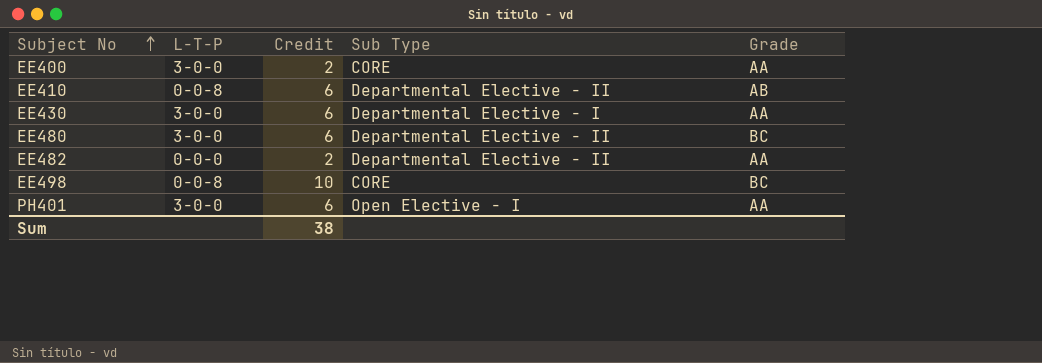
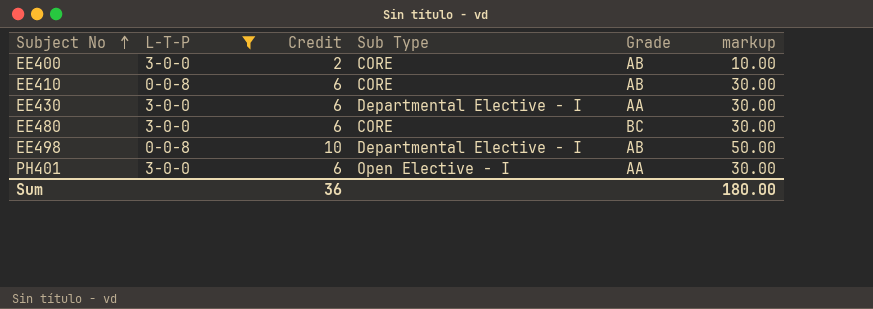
filter: none -> L-T-P != 0-0-0
column markup | formula: none -> [Credit] * 5
EE400 | Grade: AA -> AB
EE410 | Sub Type: Departmental Elective - II -> CORE
EE480 | Sub Type: Departmental Elective - II -> CORE
EE498 | Sub Type: CORE -> Departmental Elective - I
EE498 | Grade: BC -> AB
Sum | Credit: 38 -> 36

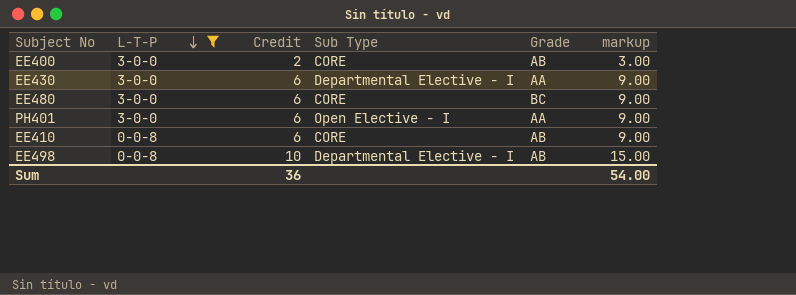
row order: Subject No ascending -> L-T-P descending
column markup | formula: [Credit] * 5 -> [Credit] * 1.5
Sum | markup: 180.00 -> 54.00

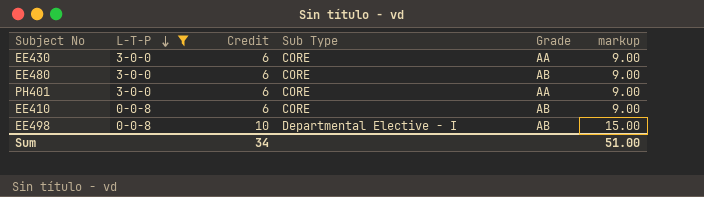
row EE400: 3-0-0 | 2 | CORE | AB | 3.00 -> none
EE430 | Sub Type: Departmental Elective - I -> CORE
EE480 | Grade: BC -> AB
PH401 | Sub Type: Open Elective - I -> CORE
Sum | Credit: 36 -> 34
Sum | markup: 54.00 -> 51.00

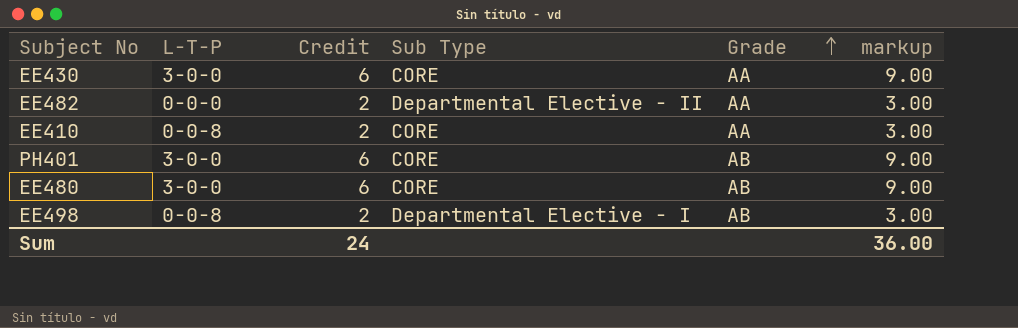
filter: L-T-P != 0-0-0 -> none
row order: L-T-P descending -> Grade ascending
EE410 | Credit: 6 -> 2
EE410 | Grade: AB -> AA
EE410 | markup: 9.00 -> 3.00
PH401 | Grade: AA -> AB
EE498 | Credit: 10 -> 2
EE498 | markup: 15.00 -> 3.00
Sum | Credit: 34 -> 24
Sum | markup: 51.00 -> 36.00

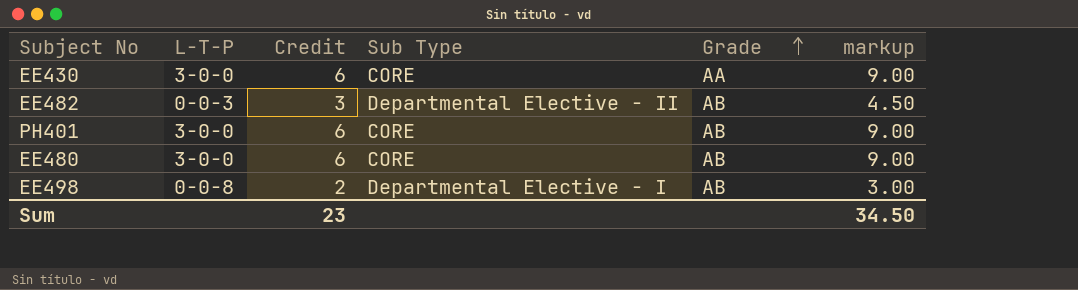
row EE410: 0-0-8 | 2 | CORE | AA | 3.00 -> none
EE482 | L-T-P: 0-0-0 -> 0-0-3
EE482 | Credit: 2 -> 3
EE482 | Grade: AA -> AB
EE482 | markup: 3.00 -> 4.50
Sum | Credit: 24 -> 23
Sum | markup: 36.00 -> 34.50

